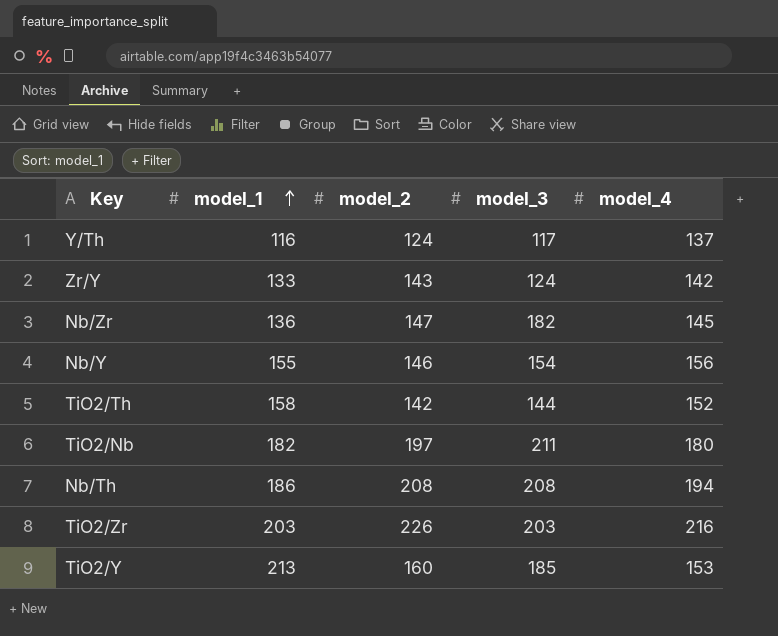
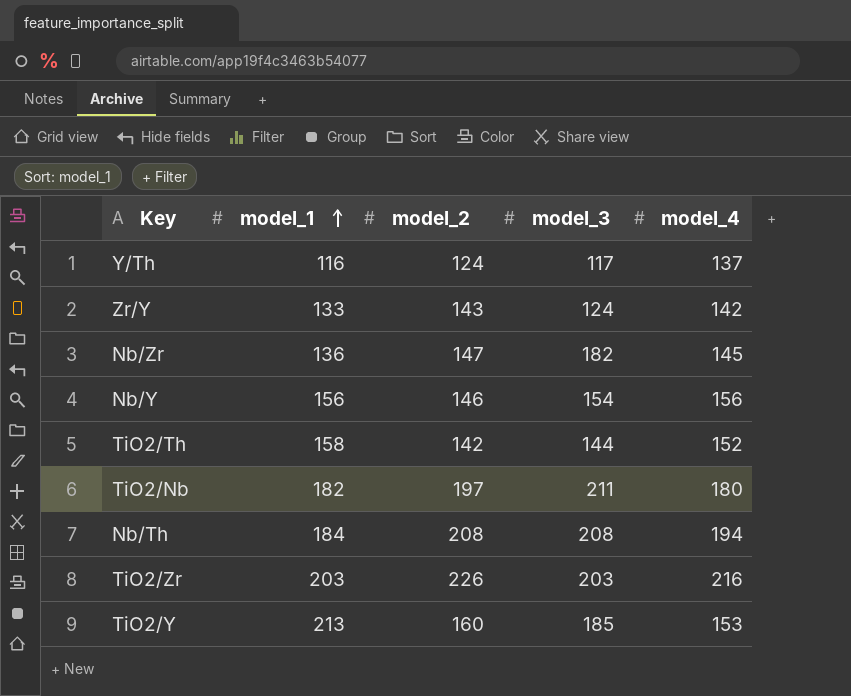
Nb/Y | model_1: 155 -> 156
Nb/Th | model_1: 186 -> 184

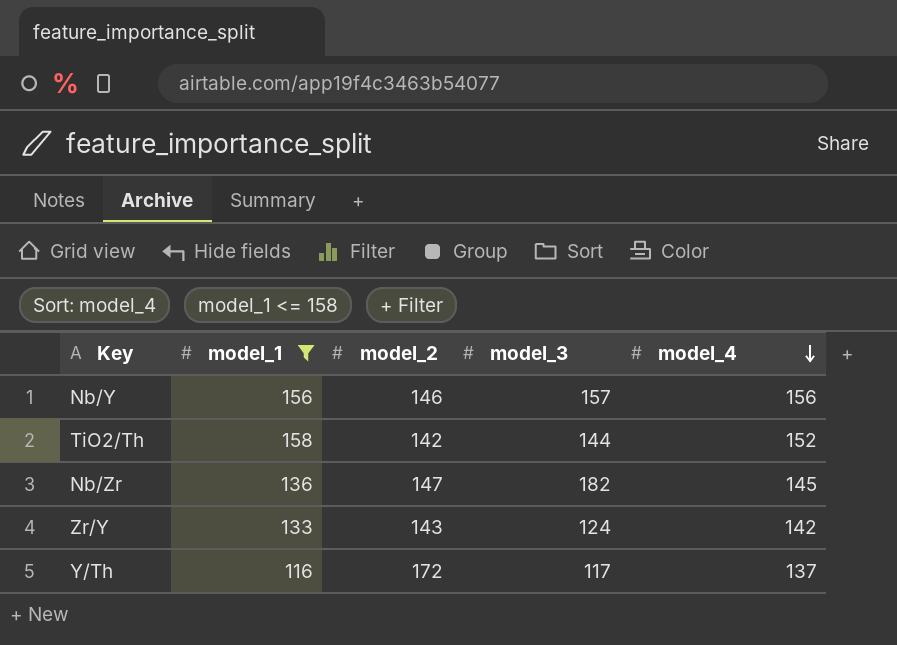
filter: none -> model_1 <= 158
row order: model_1 ascending -> model_4 descending
Nb/Y | model_3: 154 -> 157
Y/Th | model_2: 124 -> 172

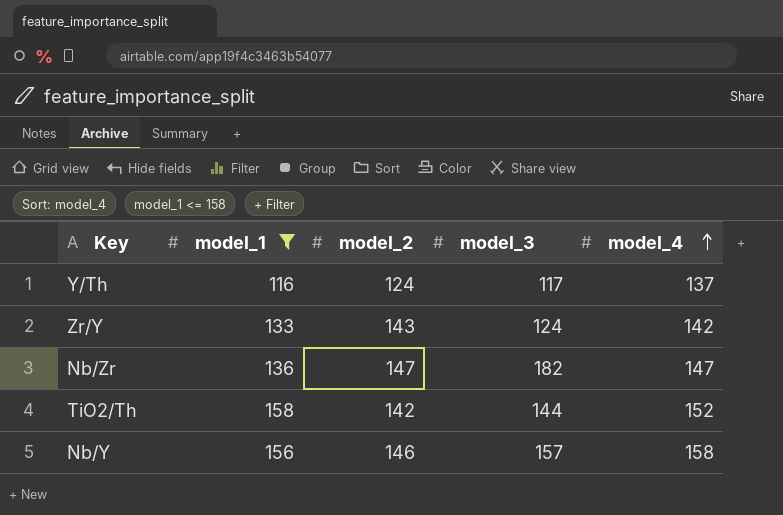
row order: model_4 descending -> model_4 ascending
Y/Th | model_2: 172 -> 124
Nb/Zr | model_4: 145 -> 147
Nb/Y | model_4: 156 -> 158

